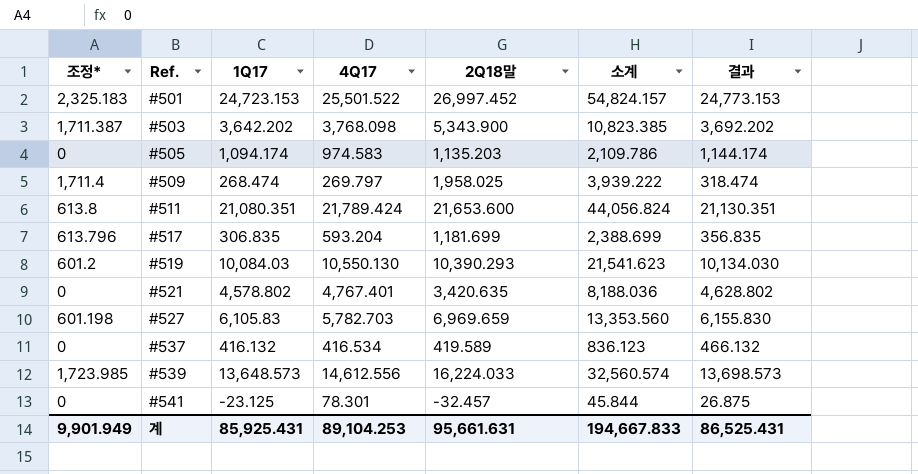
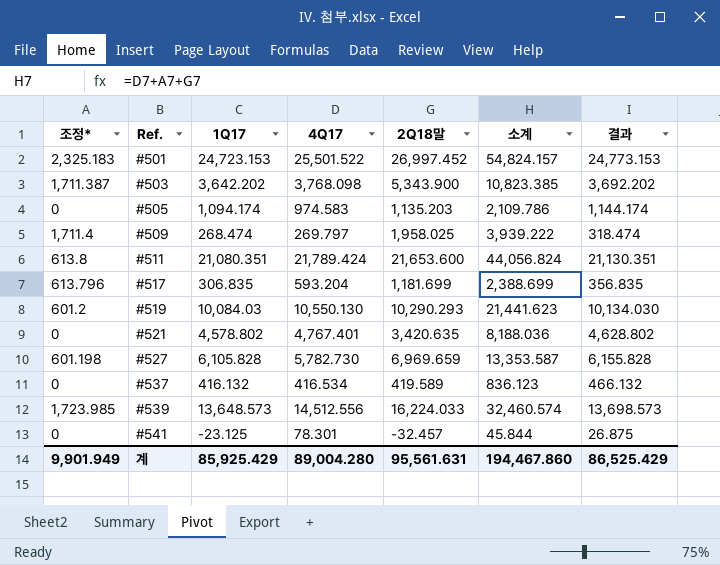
#519 | 2Q18말: 10,390.293 -> 10,290.293
#519 | 소계: 21,541.623 -> 21,441.623
#527 | 1Q17: 6,105.83 -> 6,105.828
#527 | 4Q17: 5,782.703 -> 5,782.730
#527 | 소계: 13,353.560 -> 13,353.587
#527 | 결과: 6,155.830 -> 6,155.828
#539 | 4Q17: 14,612.556 -> 14,512.556
#539 | 소계: 32,560.574 -> 32,460.574
계 | 1Q17: 85,925.431 -> 85,925.429
계 | 4Q17: 89,104.253 -> 89,004.280
계 | 2Q18말: 95,661.631 -> 95,561.631
계 | 소계: 194,667.833 -> 194,467.860
계 | 결과: 86,525.431 -> 86,525.429

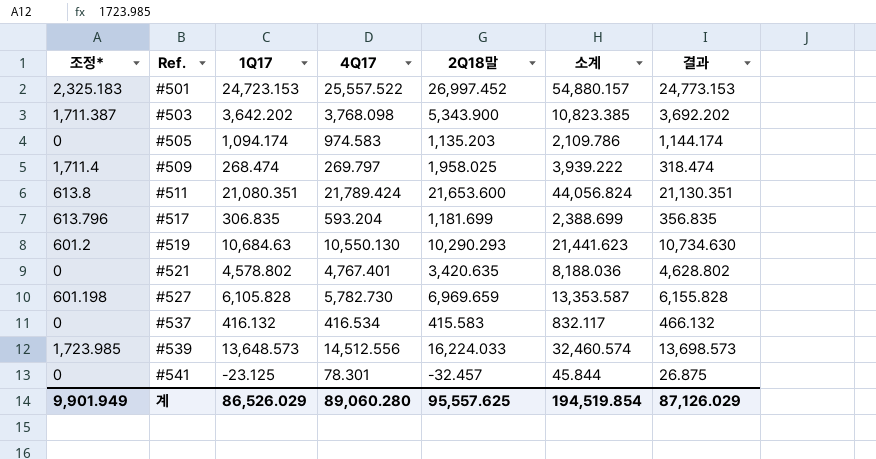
#501 | 4Q17: 25,501.522 -> 25,557.522
#501 | 소계: 54,824.157 -> 54,880.157
#519 | 1Q17: 10,084.03 -> 10,684.63
#519 | 결과: 10,134.030 -> 10,734.630
#537 | 2Q18말: 419.589 -> 415.583
#537 | 소계: 836.123 -> 832.117
계 | 1Q17: 85,925.429 -> 86,526.029
계 | 4Q17: 89,004.280 -> 89,060.280
계 | 2Q18말: 95,561.631 -> 95,557.625
계 | 소계: 194,467.860 -> 194,519.854
계 | 결과: 86,525.429 -> 87,126.029

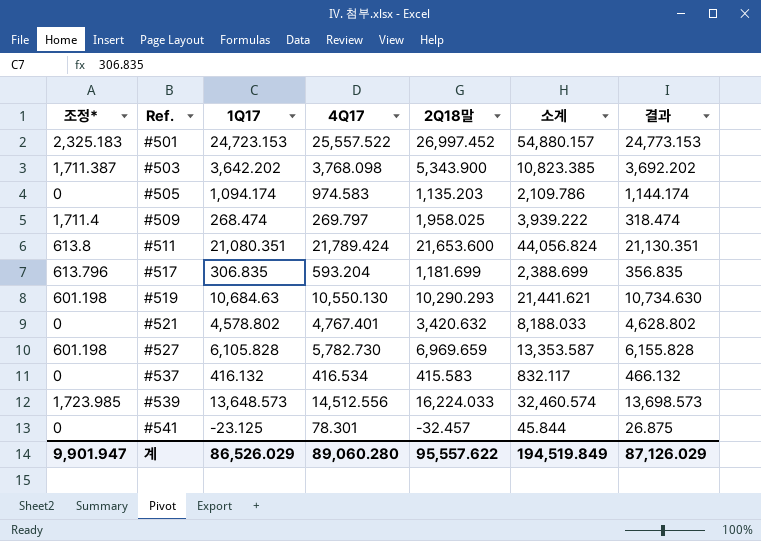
#519 | 조정*: 601.2 -> 601.198
#519 | 소계: 21,441.623 -> 21,441.621
#521 | 2Q18말: 3,420.635 -> 3,420.632
#521 | 소계: 8,188.036 -> 8,188.033
계 | 조정*: 9,901.949 -> 9,901.947
계 | 2Q18말: 95,557.625 -> 95,557.622
계 | 소계: 194,519.854 -> 194,519.849

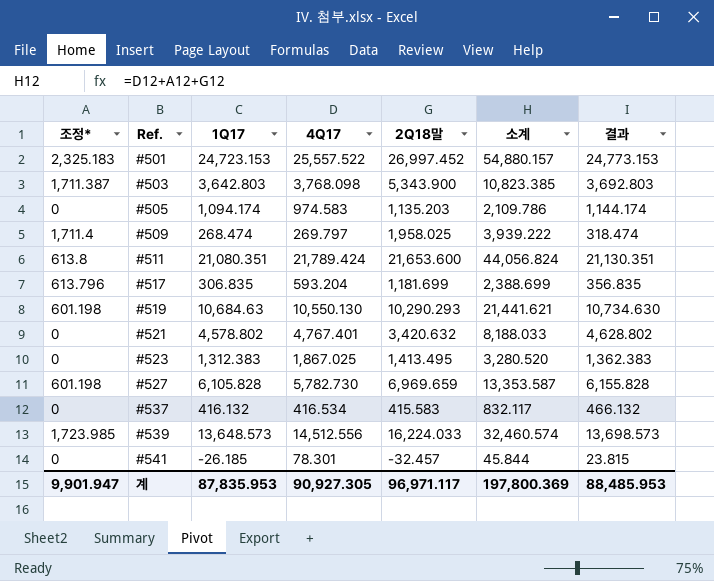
#503 | 1Q17: 3,642.202 -> 3,642.803
#503 | 결과: 3,692.202 -> 3,692.803
row #523: none -> 0 | 1,312.383 | 1,867.025 | 1,413.495 | 3,280.520 | 1,362.383
#541 | 1Q17: -23.125 -> -26.185
#541 | 결과: 26.875 -> 23.815
계 | 1Q17: 86,526.029 -> 87,835.953
계 | 4Q17: 89,060.280 -> 90,927.305
계 | 2Q18말: 95,557.622 -> 96,971.117
계 | 소계: 194,519.849 -> 197,800.369
계 | 결과: 87,126.029 -> 88,485.953

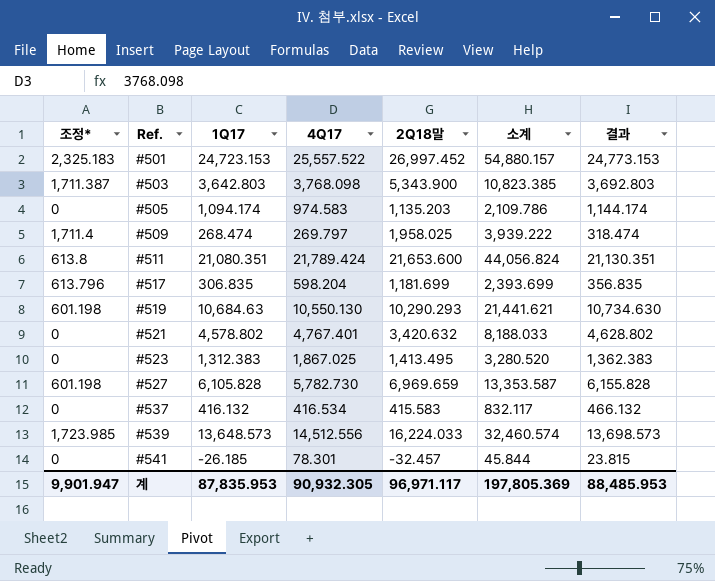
#517 | 4Q17: 593.204 -> 598.204
#517 | 소계: 2,388.699 -> 2,393.699
계 | 4Q17: 90,927.305 -> 90,932.305
계 | 소계: 197,800.369 -> 197,805.369

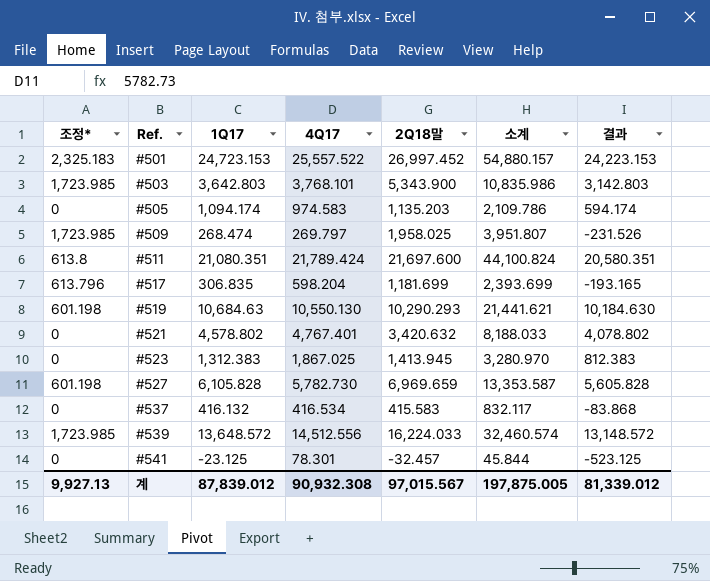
column 결과 | formula: [1Q17] + 50 -> [1Q17] - 500
#503 | 조정*: 1,711.387 -> 1,723.985
#503 | 4Q17: 3,768.098 -> 3,768.101
#503 | 소계: 10,823.385 -> 10,835.986
#509 | 조정*: 1,711.4 -> 1,723.985
#509 | 소계: 3,939.222 -> 3,951.807
#511 | 2Q18말: 21,653.600 -> 21,697.600
#511 | 소계: 44,056.824 -> 44,100.824
#523 | 2Q18말: 1,413.495 -> 1,413.945
#523 | 소계: 3,280.520 -> 3,280.970
#539 | 1Q17: 13,648.573 -> 13,648.572
#541 | 1Q17: -26.185 -> -23.125
계 | 조정*: 9,901.947 -> 9,927.13
계 | 1Q17: 87,835.953 -> 87,839.012
계 | 4Q17: 90,932.305 -> 90,932.308
계 | 2Q18말: 96,971.117 -> 97,015.567
계 | 소계: 197,805.369 -> 197,875.005
계 | 결과: 88,485.953 -> 81,339.012

